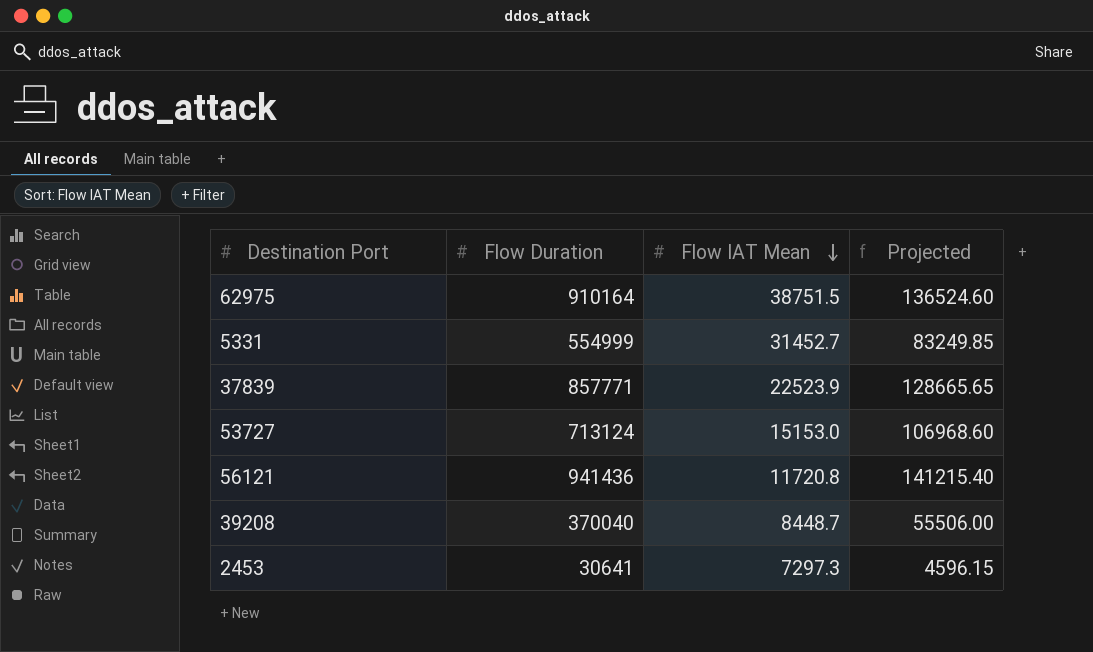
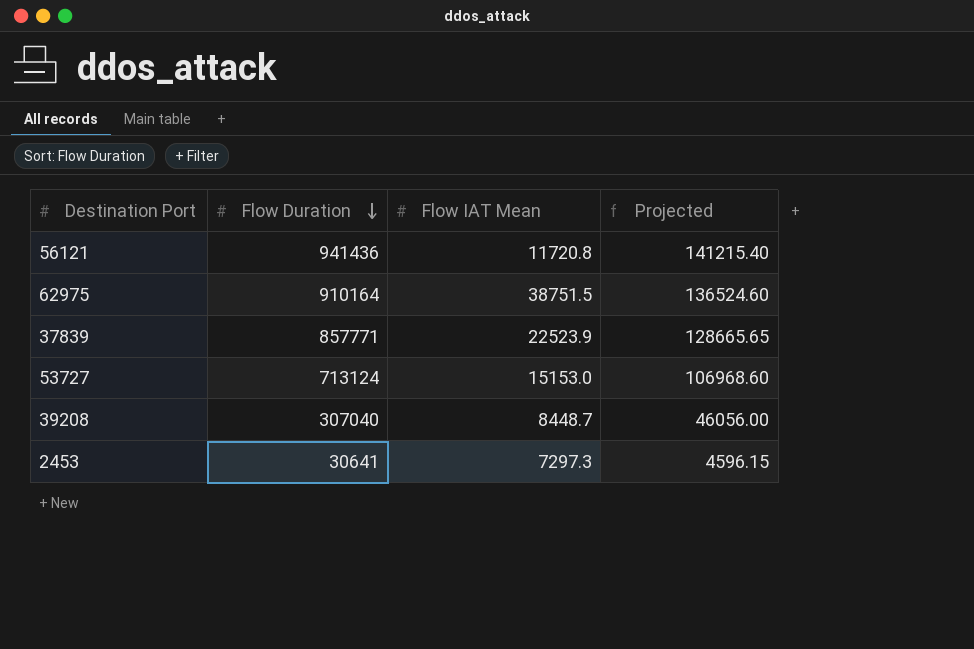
row order: Flow IAT Mean descending -> Flow Duration descending
row 5331: 554999 | 31452.7 | 83249.85 -> none
39208 | Flow Duration: 370040 -> 307040
39208 | Projected: 55506.00 -> 46056.00

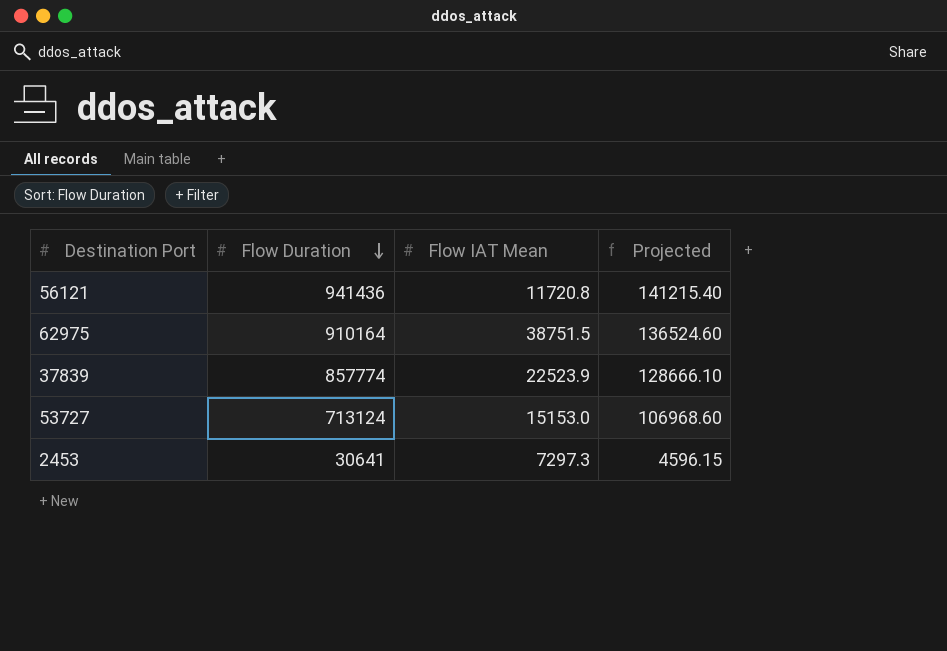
row 39208: 307040 | 8448.7 | 46056.00 -> none
37839 | Flow Duration: 857771 -> 857774
37839 | Projected: 128665.65 -> 128666.10

